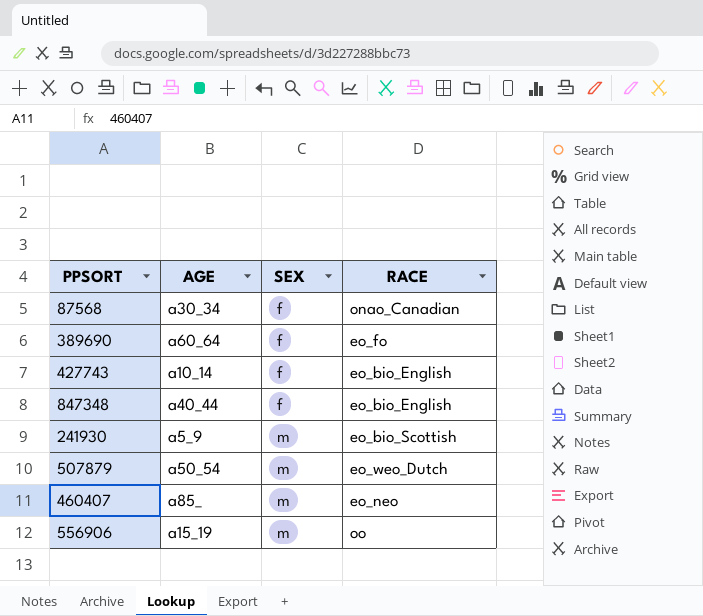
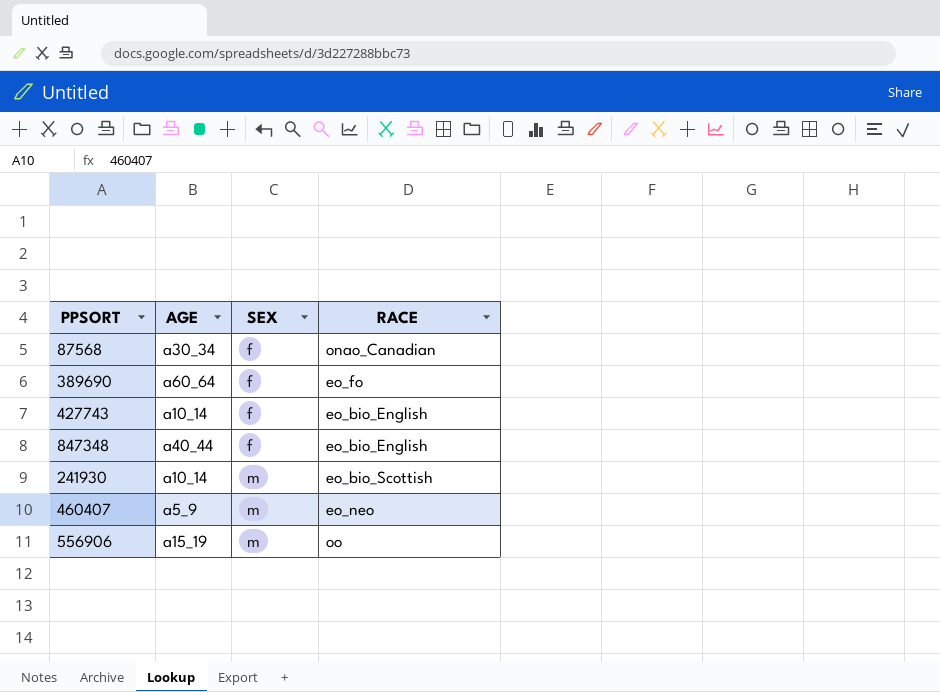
row 507879: a50_54 | m | eo_weo_Dutch -> none
241930 | AGE: a5_9 -> a10_14
460407 | AGE: a85_ -> a5_9

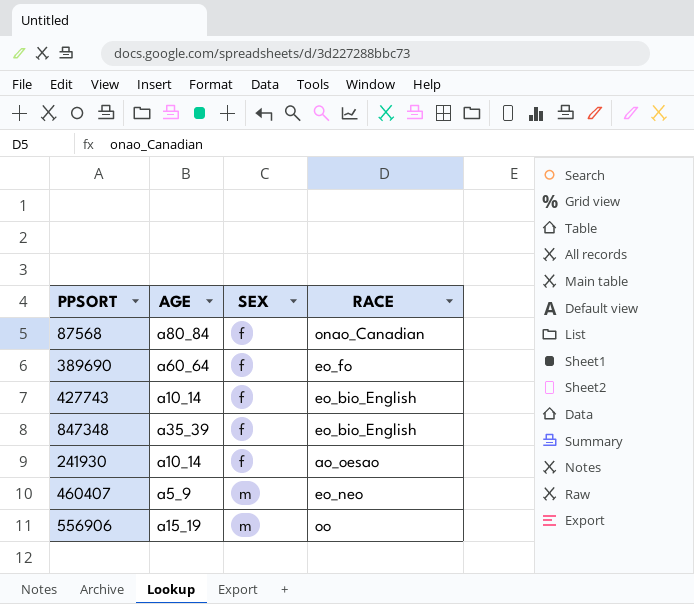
87568 | AGE: a30_34 -> a80_84
847348 | AGE: a40_44 -> a35_39
241930 | SEX: m -> f
241930 | RACE: eo_bio_Scottish -> ao_oesao

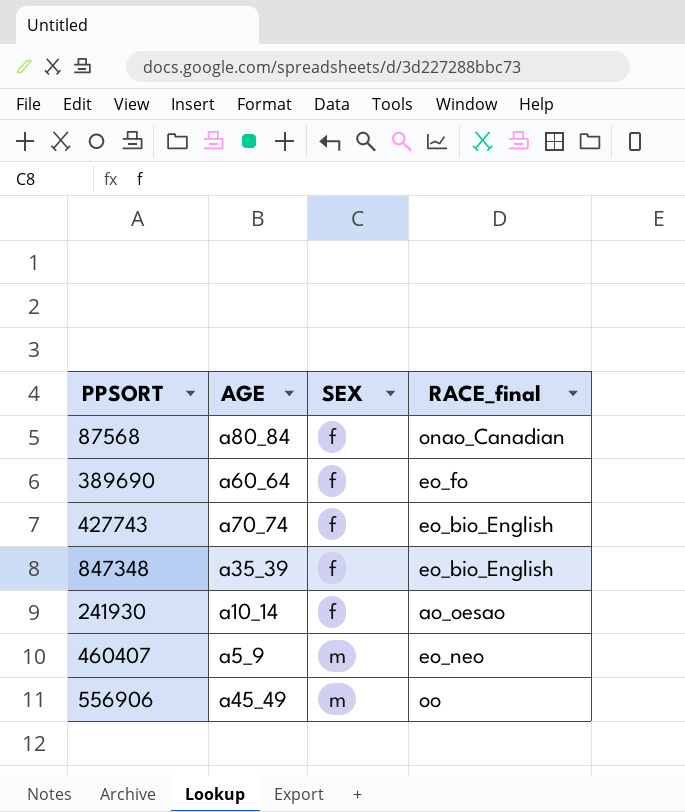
column name: RACE -> RACE_final
427743 | AGE: a10_14 -> a70_74
556906 | AGE: a15_19 -> a45_49

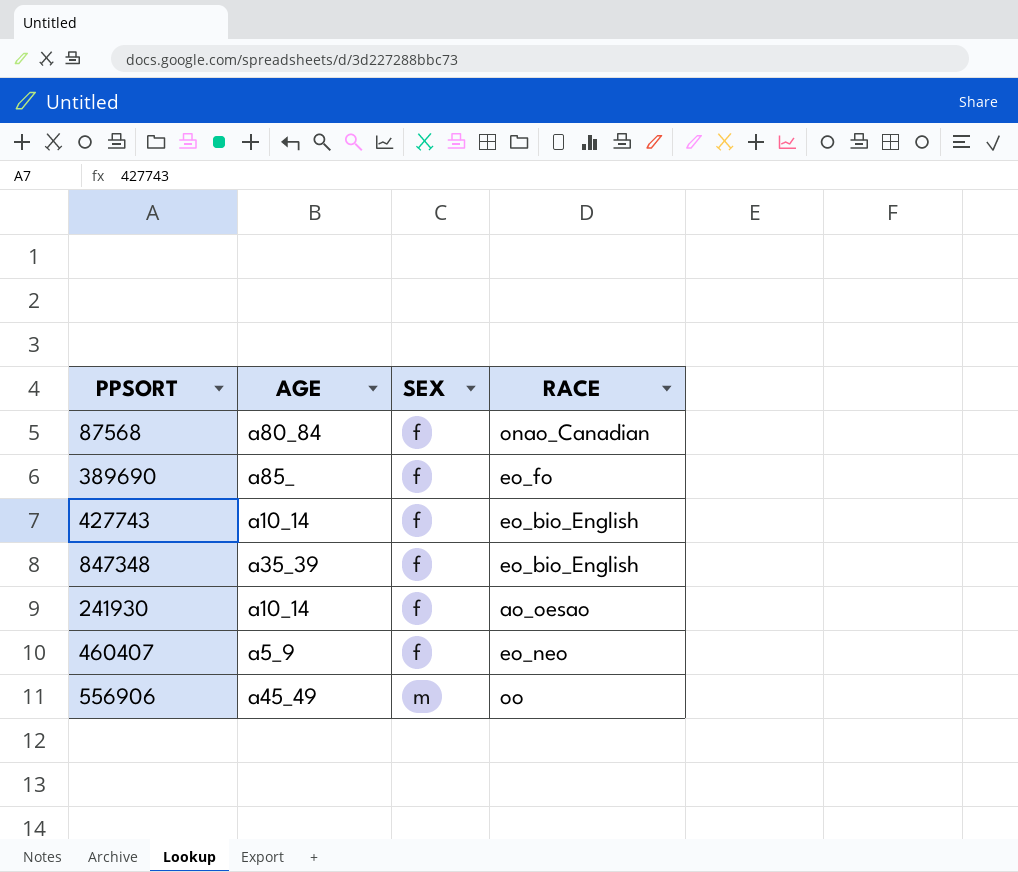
column name: RACE_final -> RACE
389690 | AGE: a60_64 -> a85_
427743 | AGE: a70_74 -> a10_14
460407 | SEX: m -> f

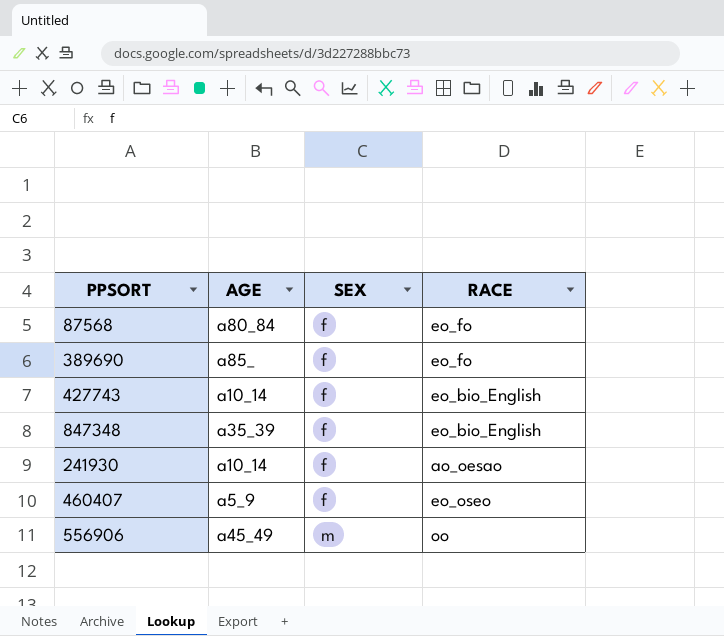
87568 | RACE: onao_Canadian -> eo_fo
460407 | RACE: eo_neo -> eo_oseo

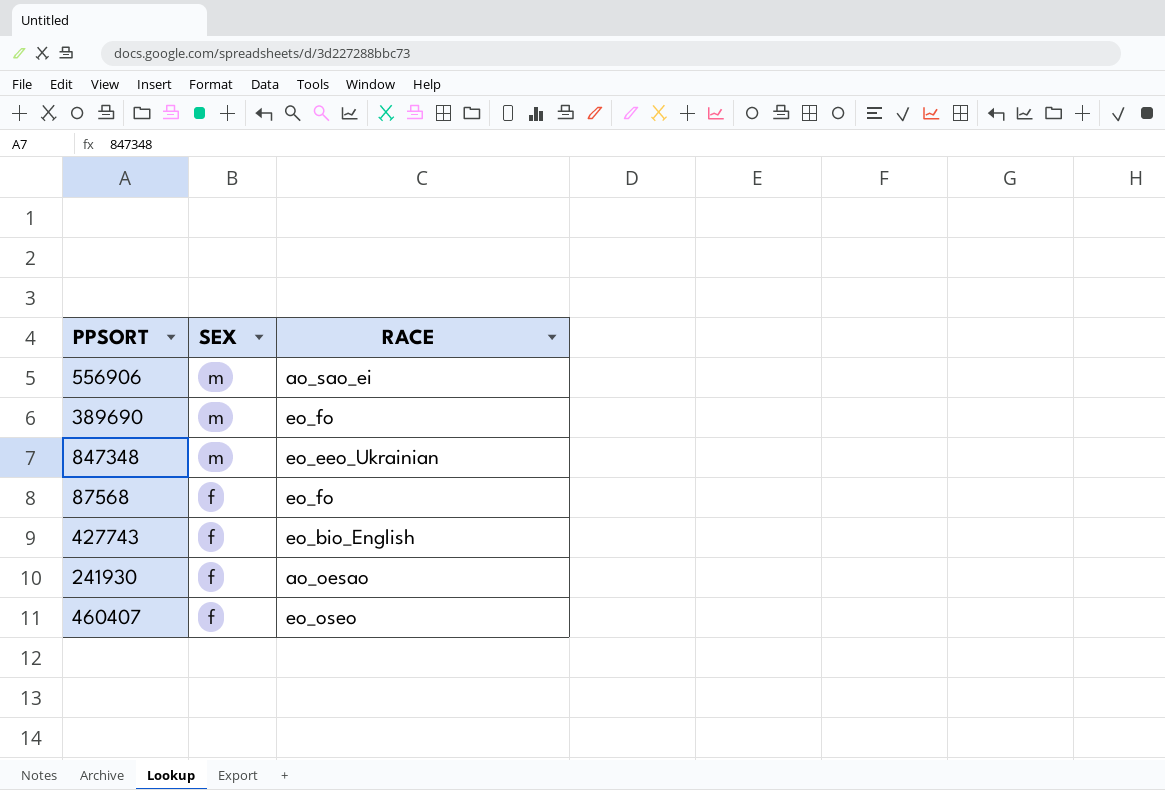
row order: SEX ascending -> SEX descending
column AGE | position: 2 -> none
556906 | RACE: oo -> ao_sao_ei
389690 | SEX: f -> m
847348 | SEX: f -> m
847348 | RACE: eo_bio_English -> eo_eeo_Ukrainian

